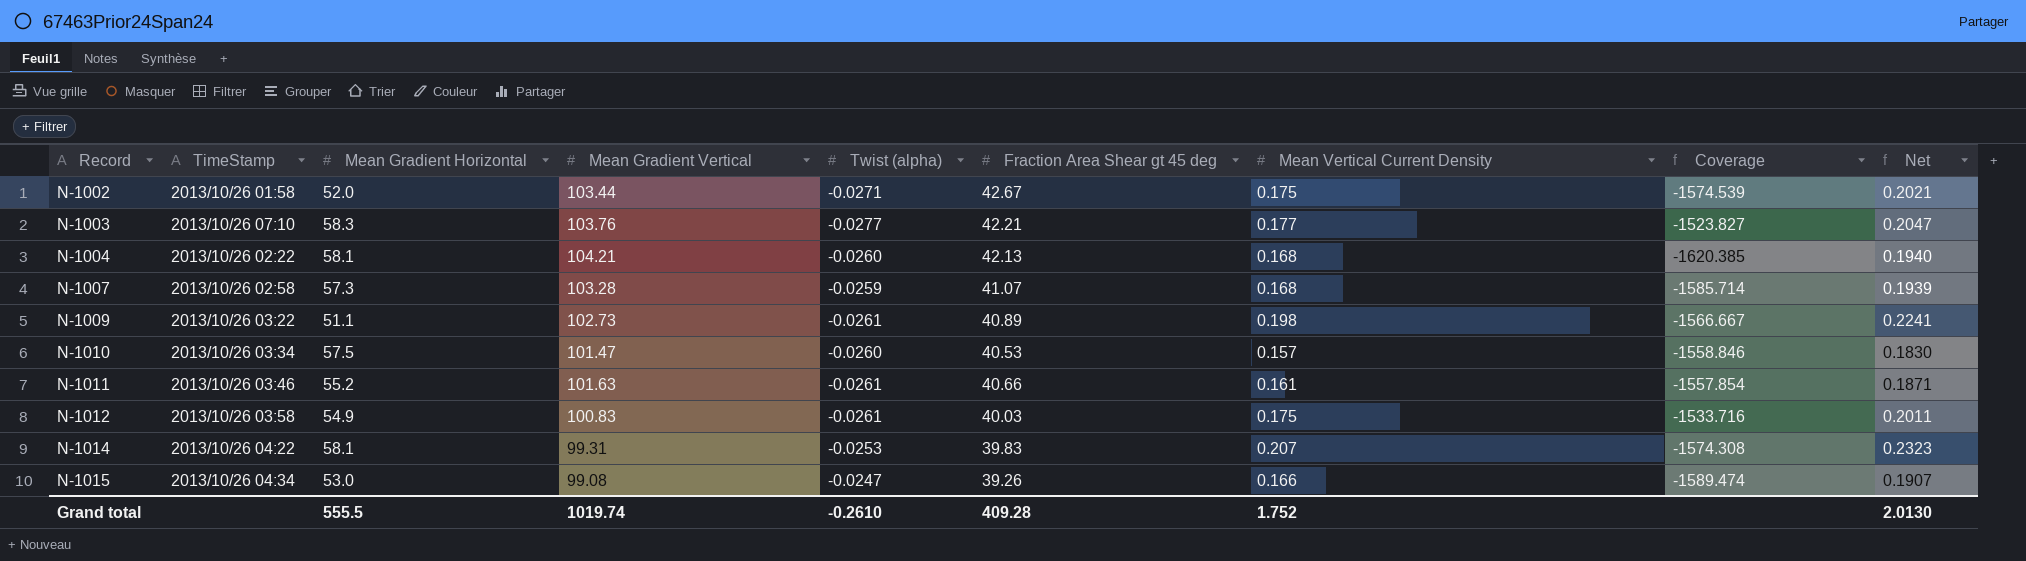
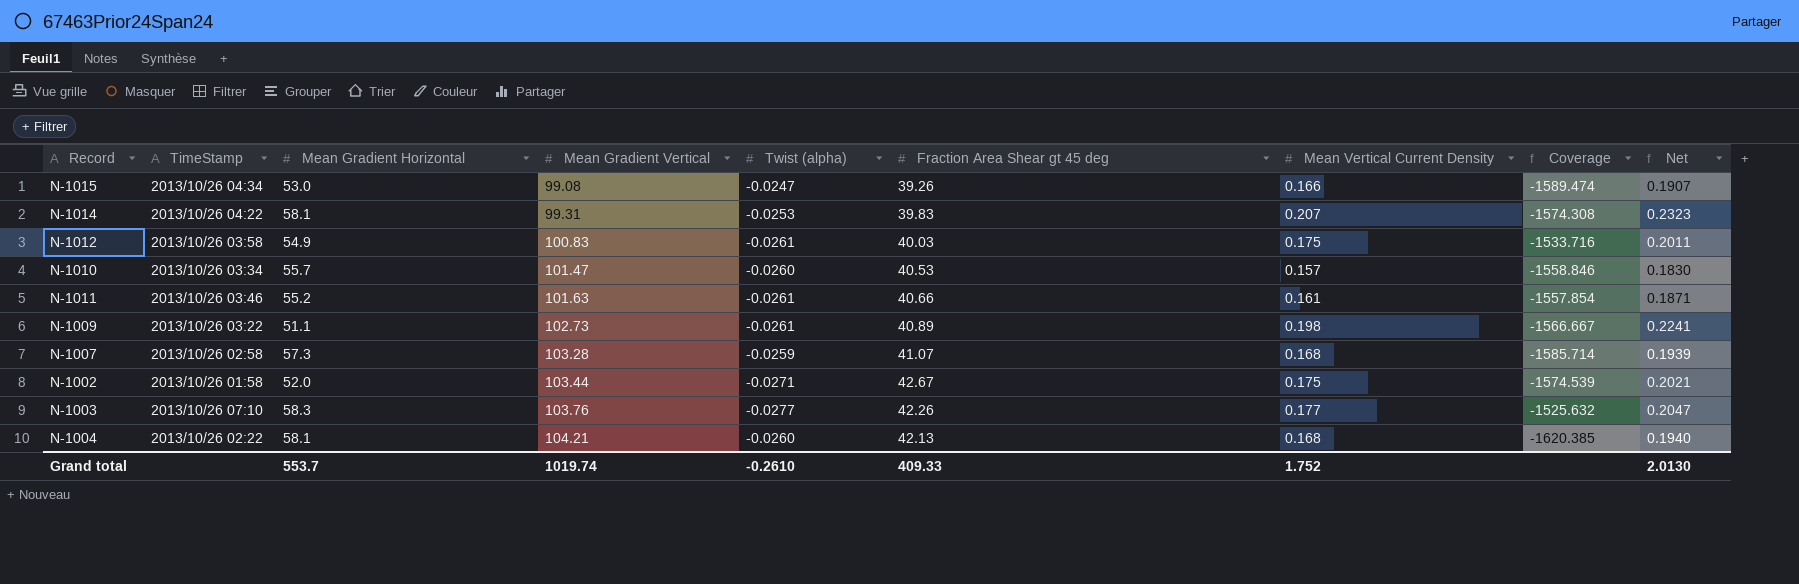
row order: Record ascending -> Mean Gradient Vertical ascending
N-1010 | Mean Gradient Horizontal: 57.5 -> 55.7
N-1003 | Fraction Area Shear gt 45 deg: 42.21 -> 42.26
N-1003 | Coverage: -1523.827 -> -1525.632
Grand total | Mean Gradient Horizontal: 555.5 -> 553.7
Grand total | Fraction Area Shear gt 45 deg: 409.28 -> 409.33

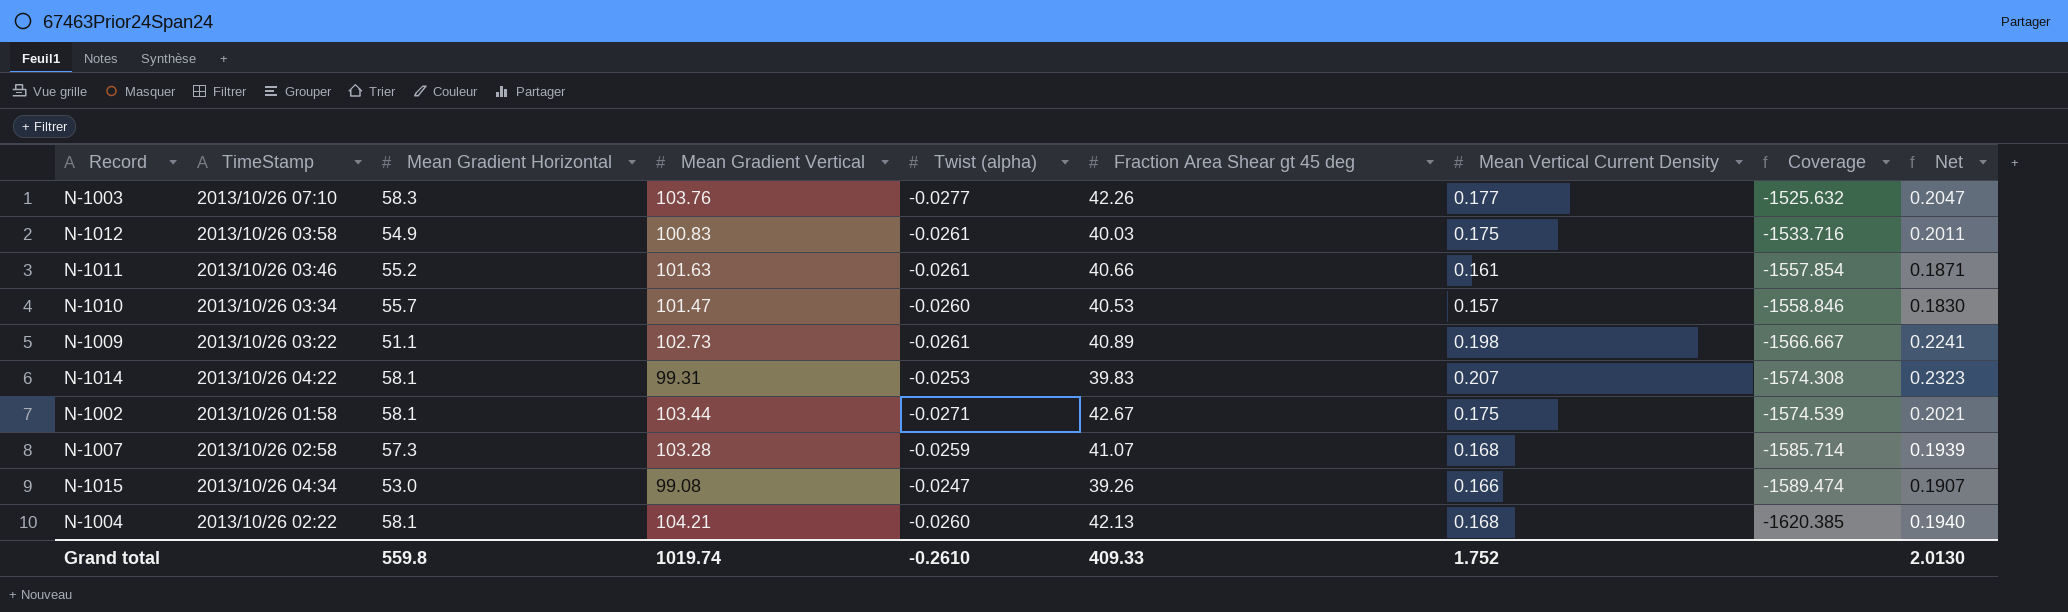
row order: Mean Gradient Vertical ascending -> Coverage descending
N-1002 | Mean Gradient Horizontal: 52.0 -> 58.1
Grand total | Mean Gradient Horizontal: 553.7 -> 559.8

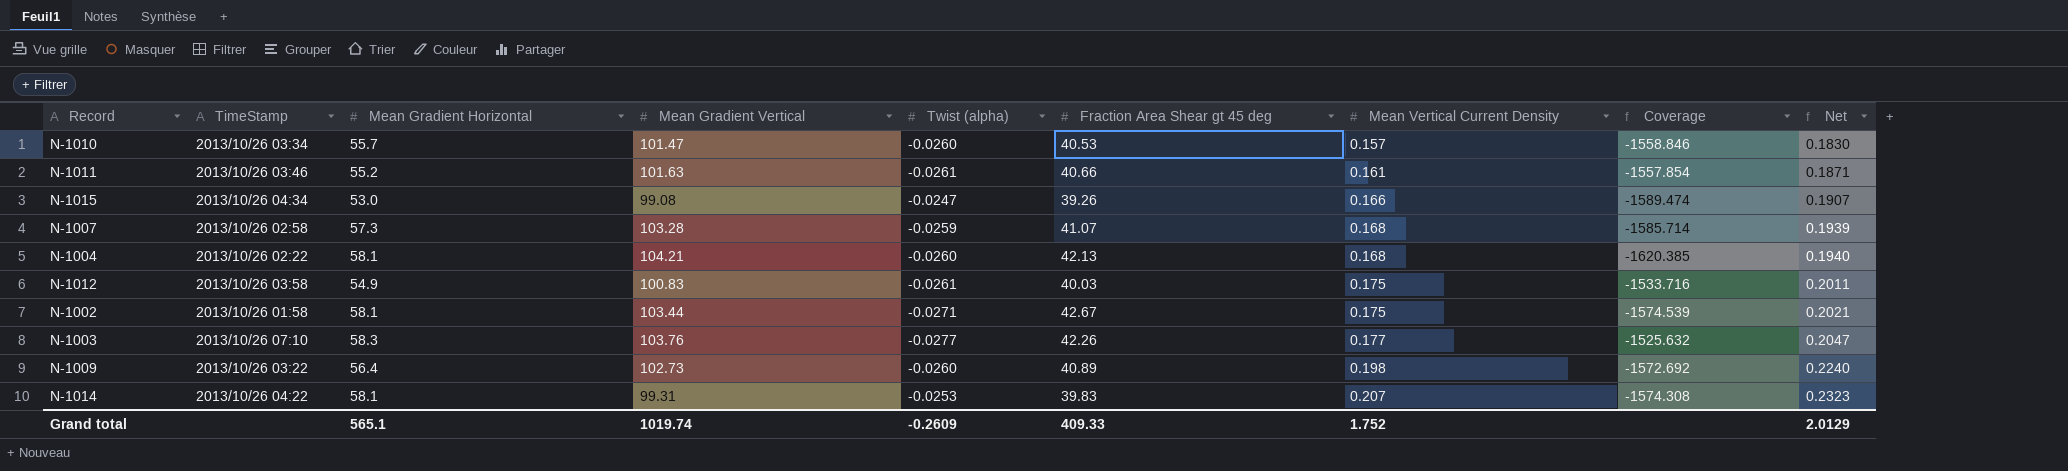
row order: Coverage descending -> Mean Vertical Current Density ascending
N-1009 | Mean Gradient Horizontal: 51.1 -> 56.4
N-1009 | Twist (alpha): -0.0261 -> -0.0260
N-1009 | Coverage: -1566.667 -> -1572.692
N-1009 | Net: 0.2241 -> 0.2240
Grand total | Mean Gradient Horizontal: 559.8 -> 565.1
Grand total | Twist (alpha): -0.2610 -> -0.2609
Grand total | Net: 2.0130 -> 2.0129

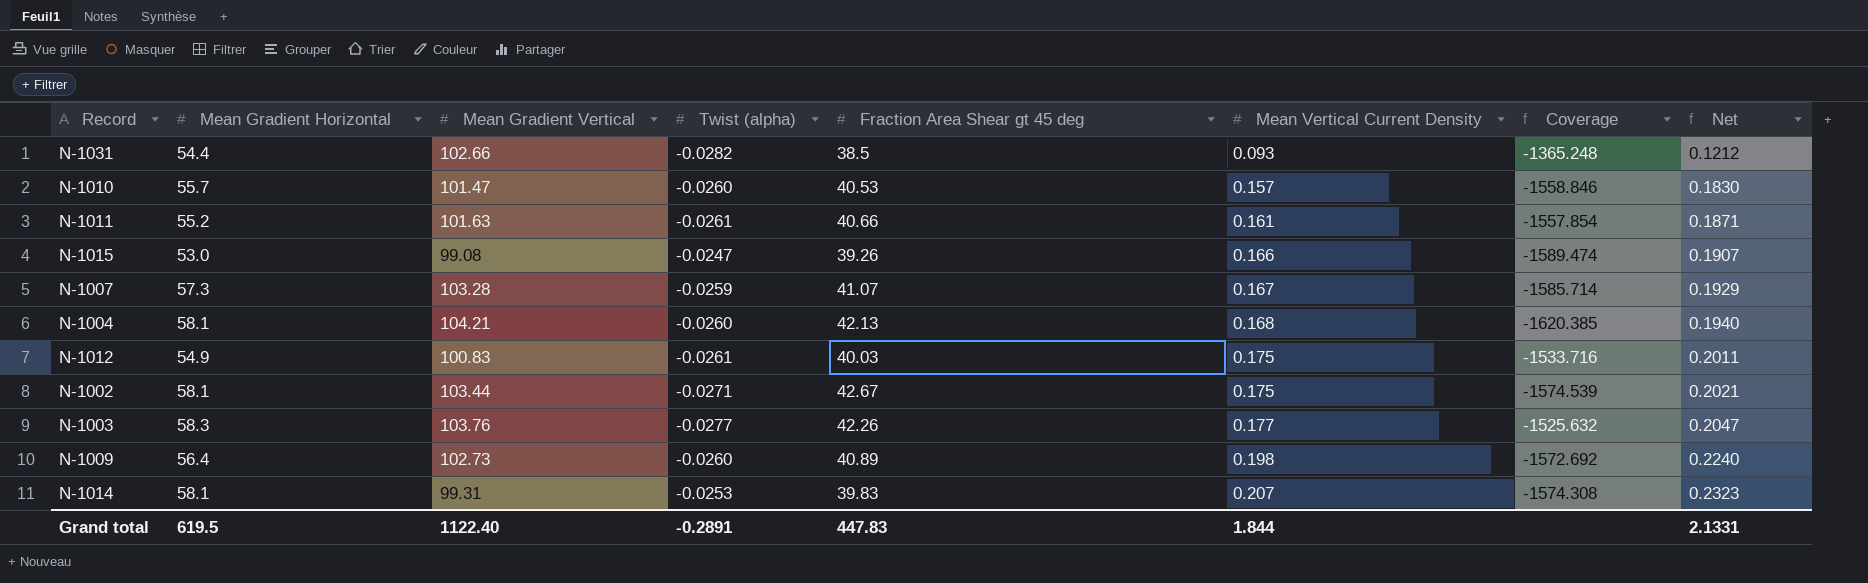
column TimeStamp | position: 2 -> none
row N-1031: none -> 54.4 | 102.66 | -0.0282 | 38.5 | 0.093 | -1365.248 | 0.1212
N-1007 | Mean Vertical Current Density: 0.168 -> 0.167
N-1007 | Net: 0.1939 -> 0.1929
Grand total | Mean Gradient Horizontal: 565.1 -> 619.5
Grand total | Mean Gradient Vertical: 1019.74 -> 1122.40
Grand total | Twist (alpha): -0.2609 -> -0.2891
Grand total | Fraction Area Shear gt 45 deg: 409.33 -> 447.83
Grand total | Mean Vertical Current Density: 1.752 -> 1.844
Grand total | Net: 2.0129 -> 2.1331

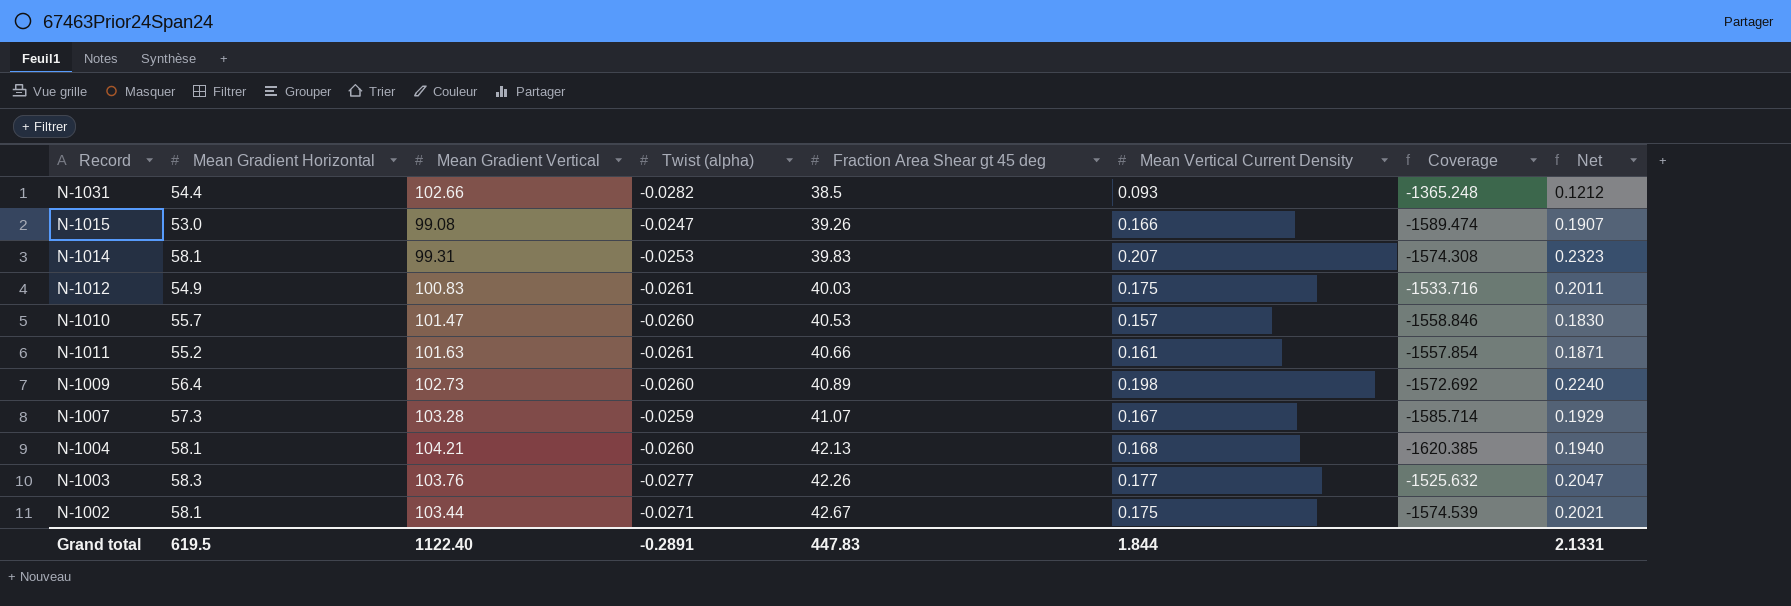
row order: Mean Vertical Current Density ascending -> Fraction Area Shear gt 45 deg ascending

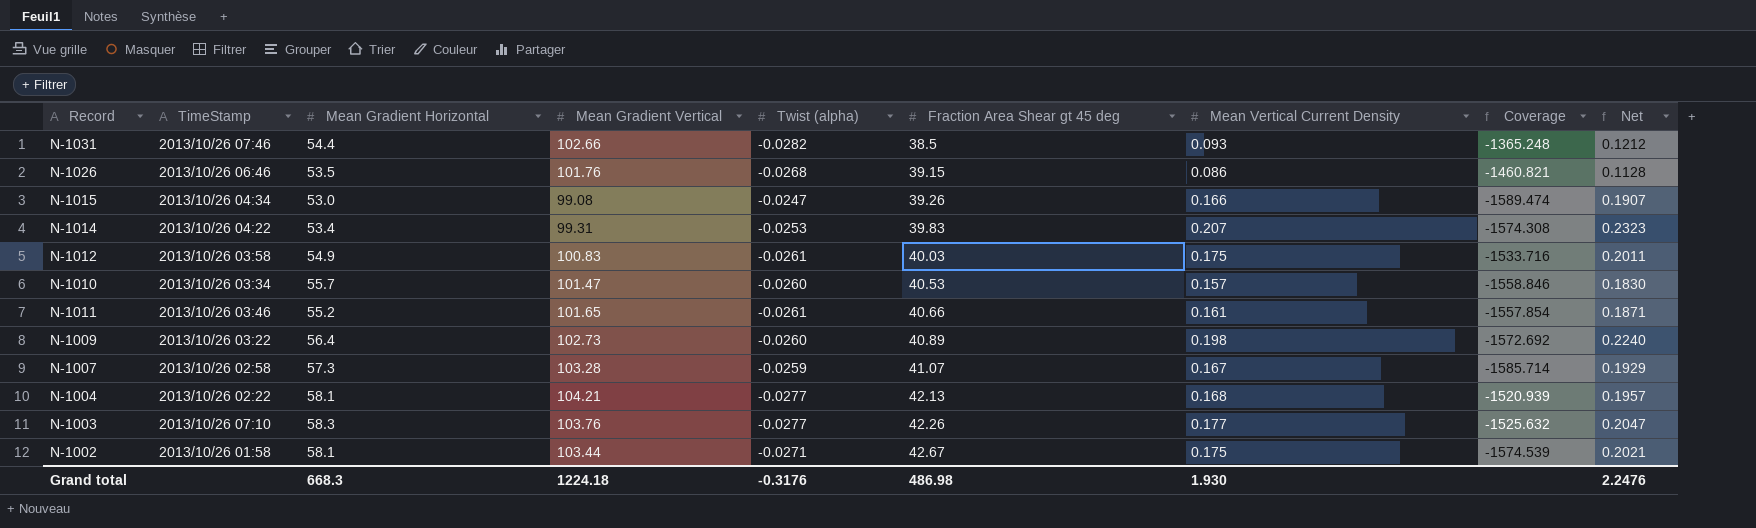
column TimeStamp | position: none -> 2
row N-1026: none -> 2013/10/26 06:46 | 53.5 | 101.76 | -0.0268 | 39.15 | 0.086 | -1460.821 | 0.1128
N-1014 | Mean Gradient Horizontal: 58.1 -> 53.4
N-1011 | Mean Gradient Vertical: 101.63 -> 101.65
N-1004 | Twist (alpha): -0.0260 -> -0.0277
N-1004 | Coverage: -1620.385 -> -1520.939
N-1004 | Net: 0.1940 -> 0.1957
Grand total | Mean Gradient Horizontal: 619.5 -> 668.3
Grand total | Mean Gradient Vertical: 1122.40 -> 1224.18
Grand total | Twist (alpha): -0.2891 -> -0.3176
Grand total | Fraction Area Shear gt 45 deg: 447.83 -> 486.98
Grand total | Mean Vertical Current Density: 1.844 -> 1.930
Grand total | Net: 2.1331 -> 2.2476

